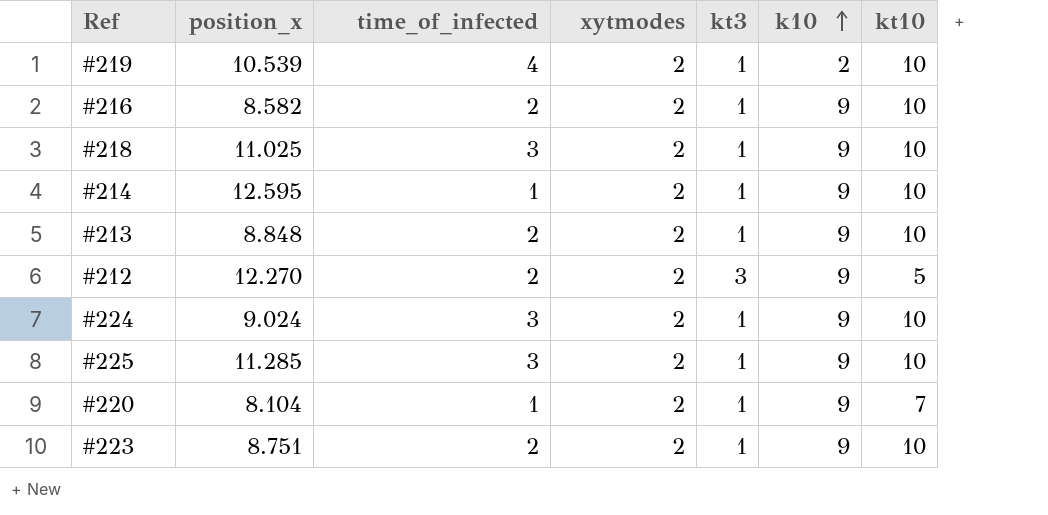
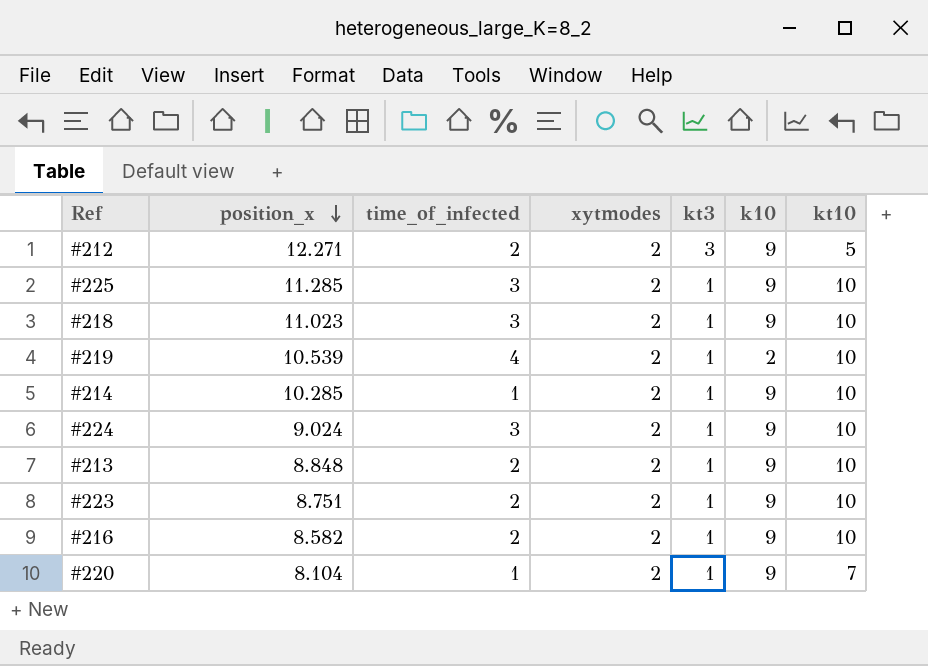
row order: k10 ascending -> position_x descending
#212 | position_x: 12.270 -> 12.271
#218 | position_x: 11.025 -> 11.023
#214 | position_x: 12.595 -> 10.285

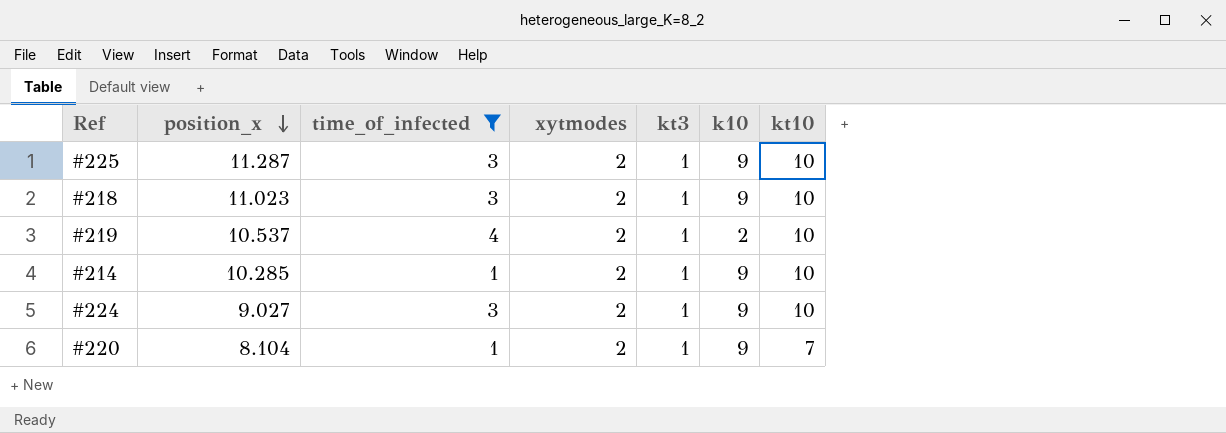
filter: none -> time_of_infected != 2
#225 | position_x: 11.285 -> 11.287
#219 | position_x: 10.539 -> 10.537
#224 | position_x: 9.024 -> 9.027

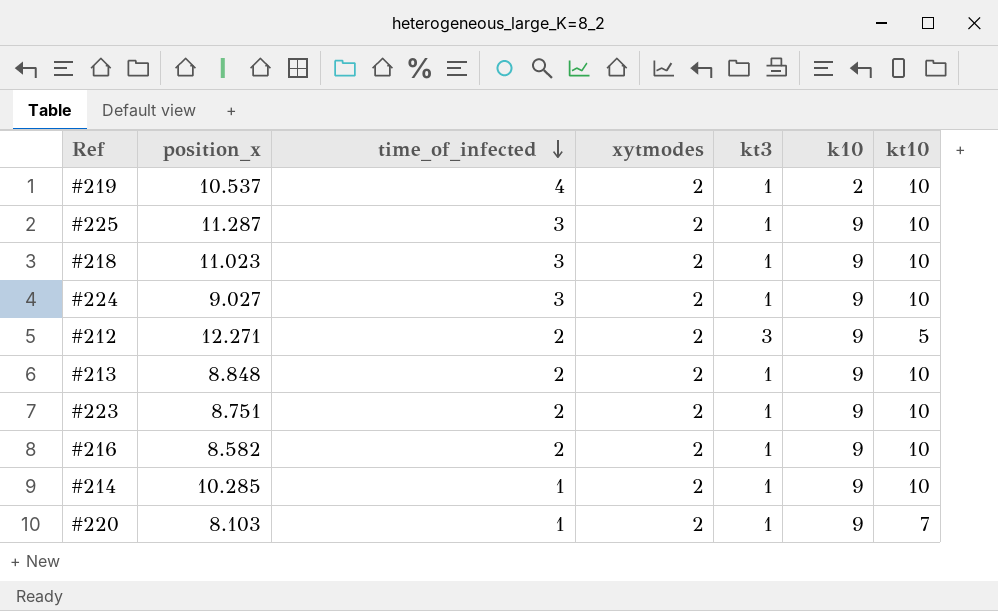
filter: time_of_infected != 2 -> none
row order: position_x descending -> time_of_infected descending
#220 | position_x: 8.104 -> 8.103

